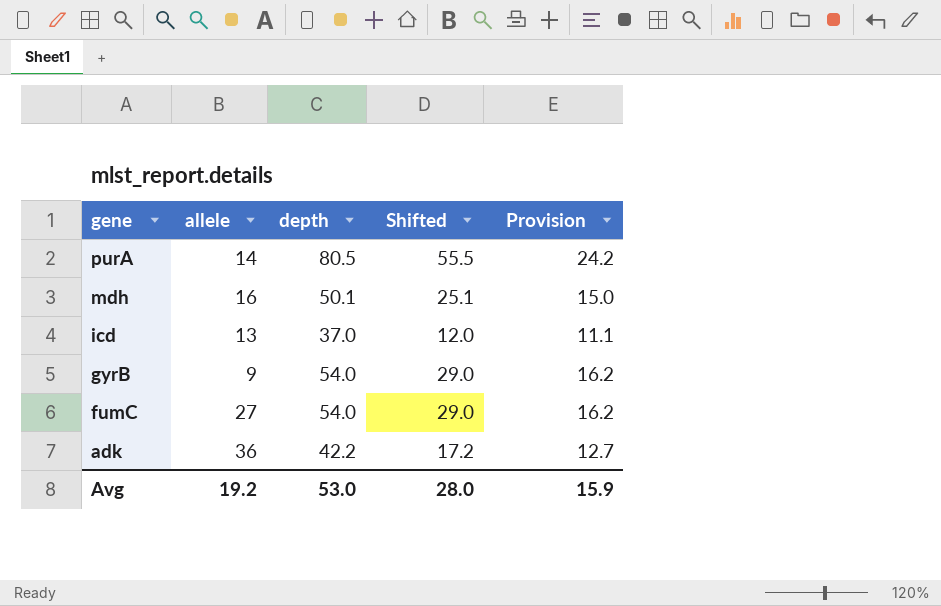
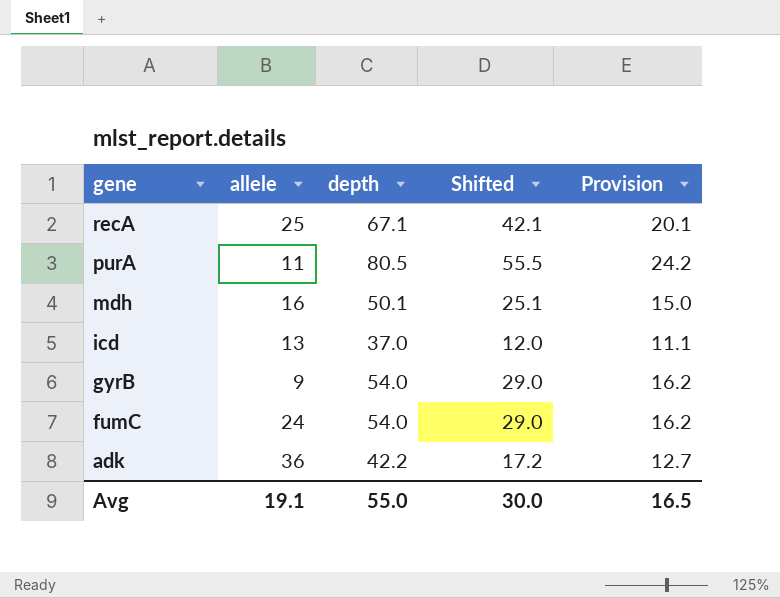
row recA: none -> 25 | 67.1 | 42.1 | 20.1
purA | allele: 14 -> 11
fumC | allele: 27 -> 24
Avg | allele: 19.2 -> 19.1
Avg | depth: 53.0 -> 55.0
Avg | Shifted: 28.0 -> 30.0
Avg | Provision: 15.9 -> 16.5

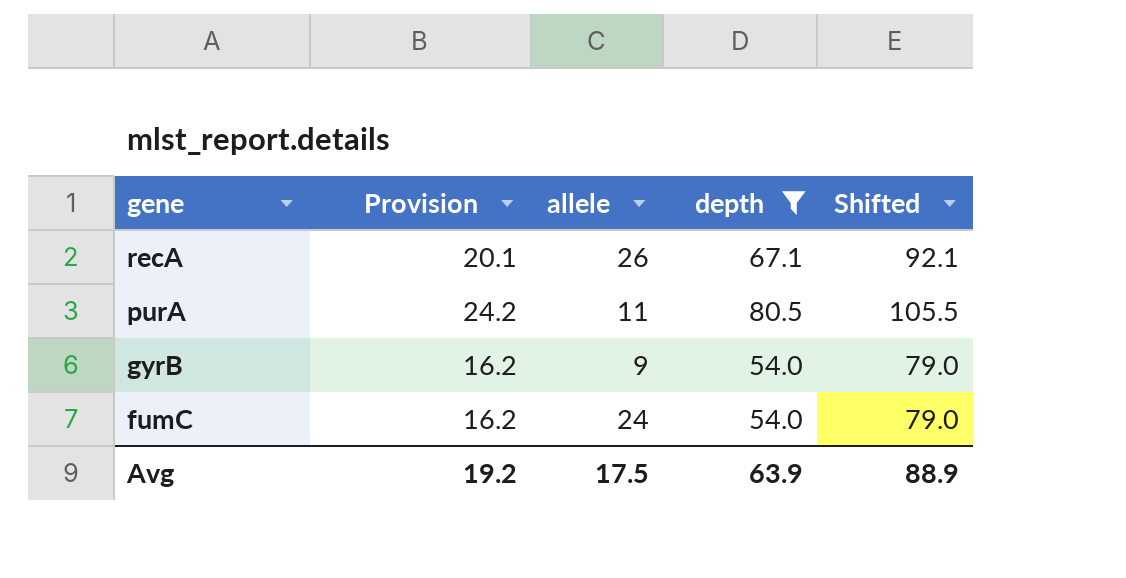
filter: none -> depth >= 54.0
column Provision | position: 5 -> 2
column Shifted | formula: [depth] - 25 -> [depth] + 25
recA | allele: 25 -> 26
Avg | Provision: 16.5 -> 19.2
Avg | allele: 19.1 -> 17.5
Avg | depth: 55.0 -> 63.9
Avg | Shifted: 30.0 -> 88.9

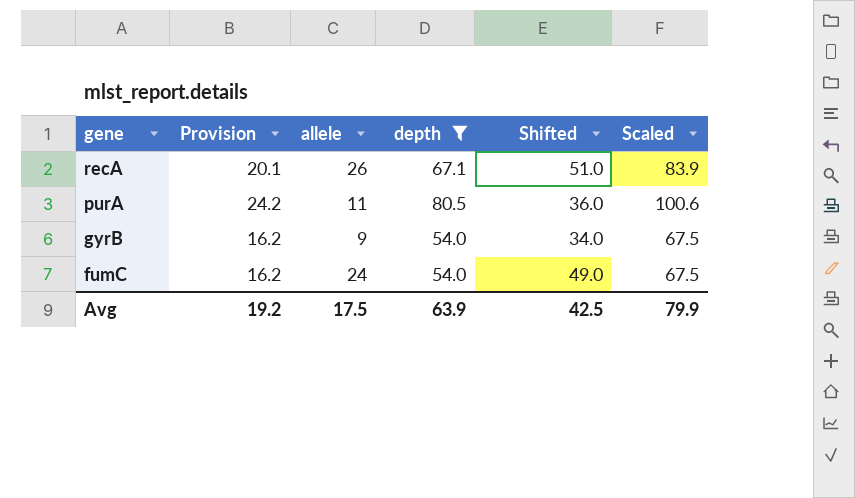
column Shifted | formula: [depth] + 25 -> [allele] + 25
column Scaled | formula: none -> [depth] * 1.25
Avg | Shifted: 88.9 -> 42.5

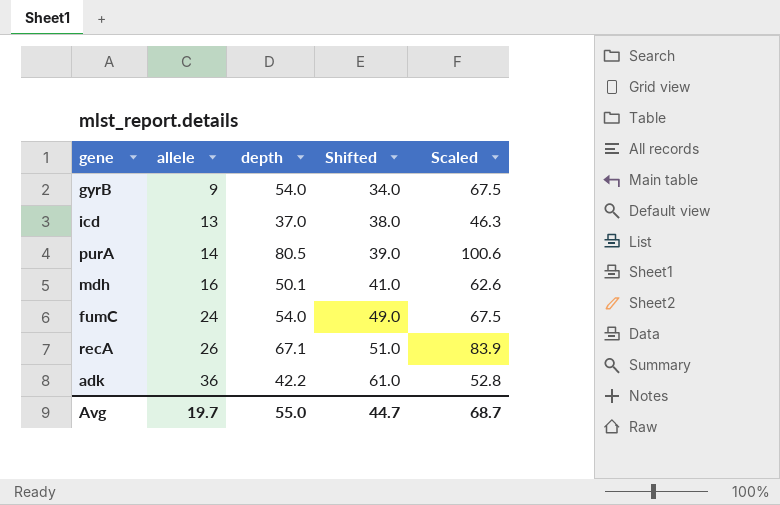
filter: depth >= 54.0 -> none
row order: gene descending -> allele ascending
column Provision | formula: [depth] * 0.3 -> none
purA | allele: 11 -> 14
purA | Shifted: 36.0 -> 39.0
Avg | allele: 17.5 -> 19.7
Avg | depth: 63.9 -> 55.0
Avg | Shifted: 42.5 -> 44.7
Avg | Scaled: 79.9 -> 68.7

